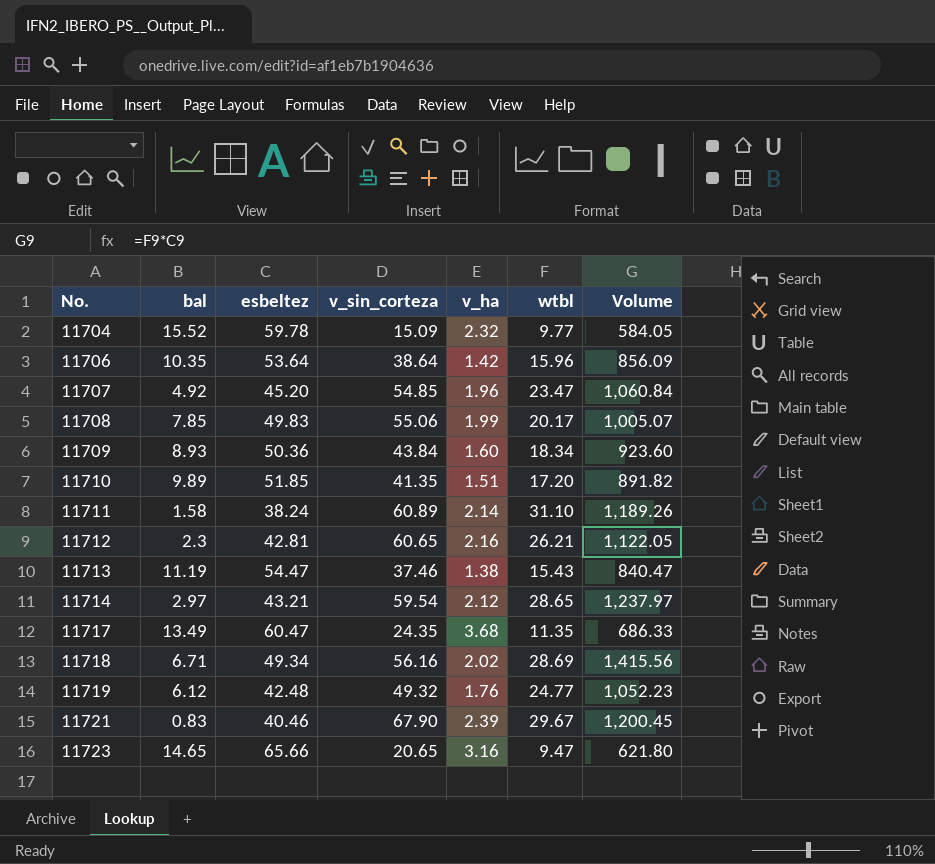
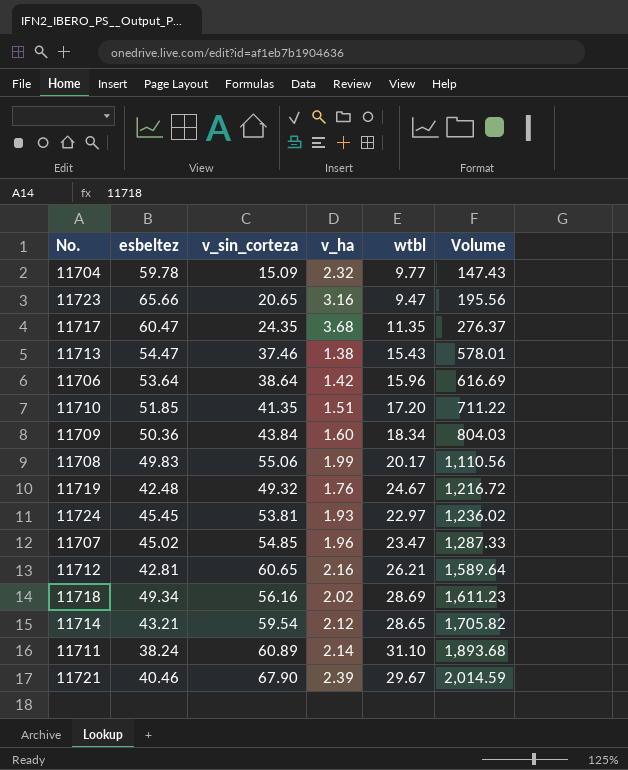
row order: No. ascending -> Volume ascending
column bal | position: 2 -> none
column Volume | formula: [esbeltez] * [wtbl] -> [v_sin_corteza] * [wtbl]
11719 | wtbl: 24.77 -> 24.67
row 11724: none -> 45.45 | 53.81 | 1.93 | 22.97 | 1,236.02
11707 | esbeltez: 45.20 -> 45.02

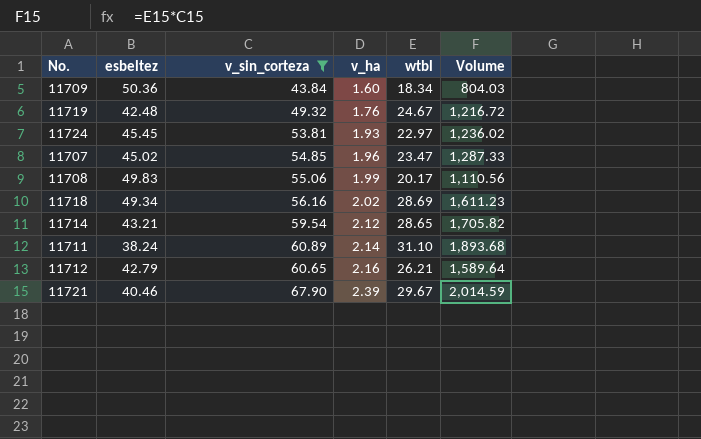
filter: none -> v_sin_corteza >= 43.84
row order: Volume ascending -> v_ha ascending
11712 | esbeltez: 42.81 -> 42.79

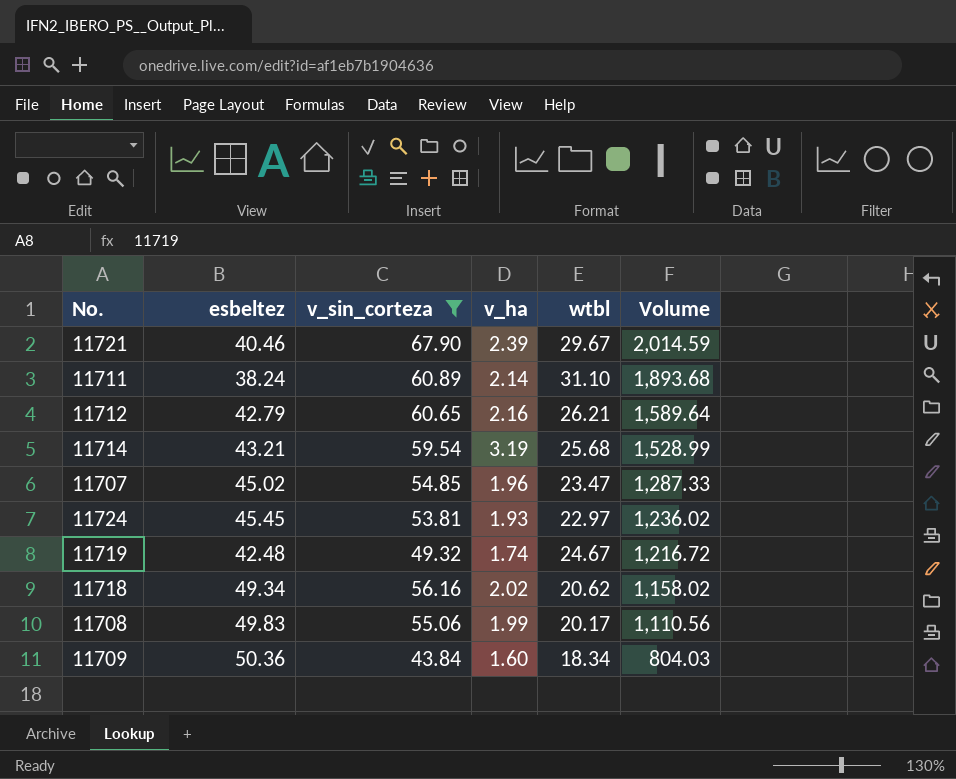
row order: v_ha ascending -> Volume descending
11714 | v_ha: 2.12 -> 3.19
11714 | wtbl: 28.65 -> 25.68
11714 | Volume: 1,705.82 -> 1,528.99
11719 | v_ha: 1.76 -> 1.74
11718 | wtbl: 28.69 -> 20.62
11718 | Volume: 1,611.23 -> 1,158.02

